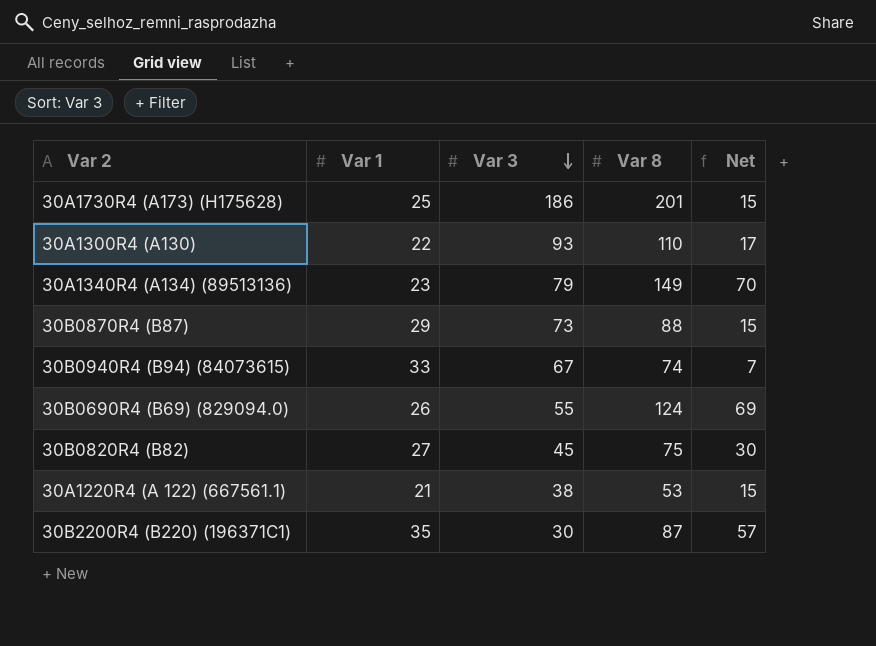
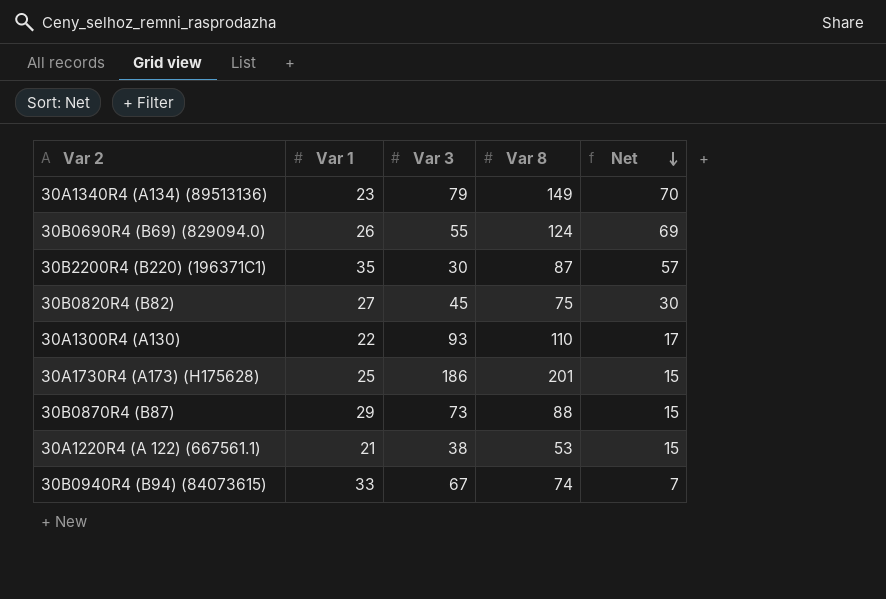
row order: Var 3 descending -> Net descending

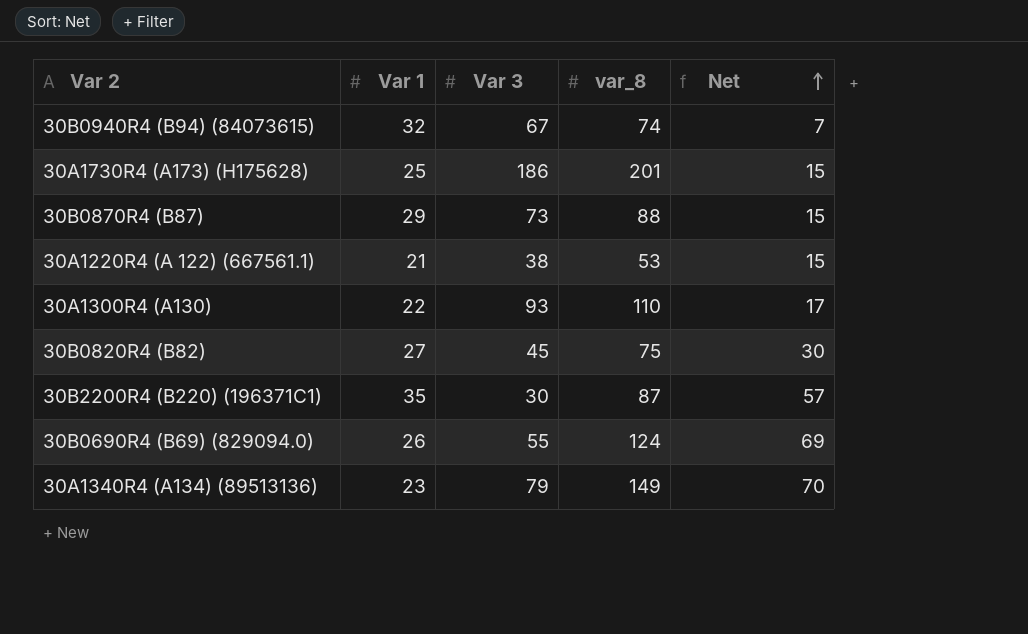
row order: Net descending -> Net ascending
column name: Var 8 -> var_8
30B0940R4 (B94) (84073615) | Var 1: 33 -> 32

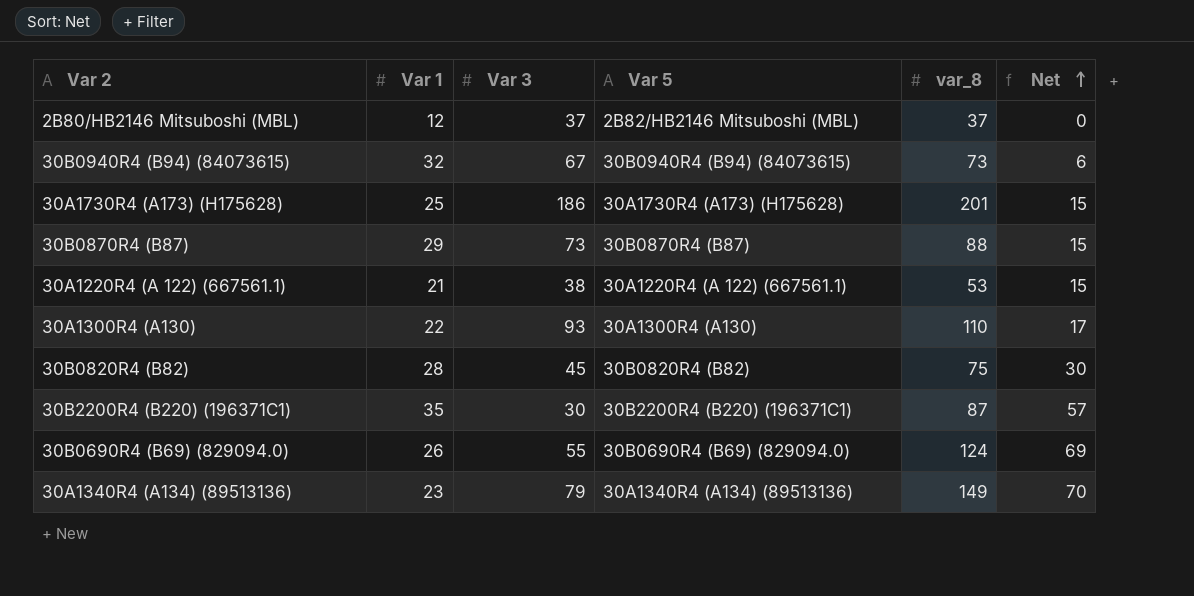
column Var 5 | position: none -> 4
row 2B80/HB2146 Mitsuboshi (MBL): none -> 12 | 37 | 2B82/HB2146 Mitsuboshi (MBL) | 37 | 0
30B0940R4 (B94) (84073615) | var_8: 74 -> 73
30B0940R4 (B94) (84073615) | Net: 7 -> 6
30B0820R4 (B82) | Var 1: 27 -> 28

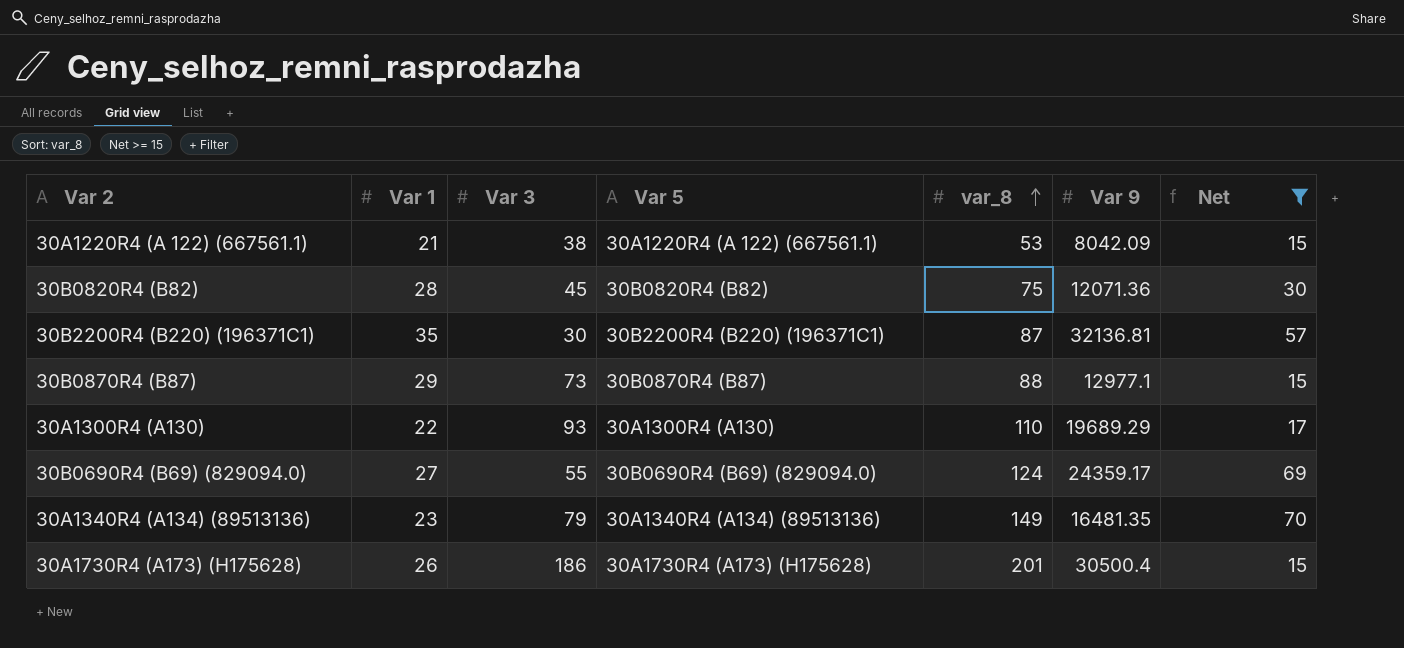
filter: none -> Net >= 15
row order: Net ascending -> var_8 ascending
column Var 9 | position: none -> 6
30B0690R4 (B69) (829094.0) | Var 1: 26 -> 27
30A1730R4 (A173) (H175628) | Var 1: 25 -> 26

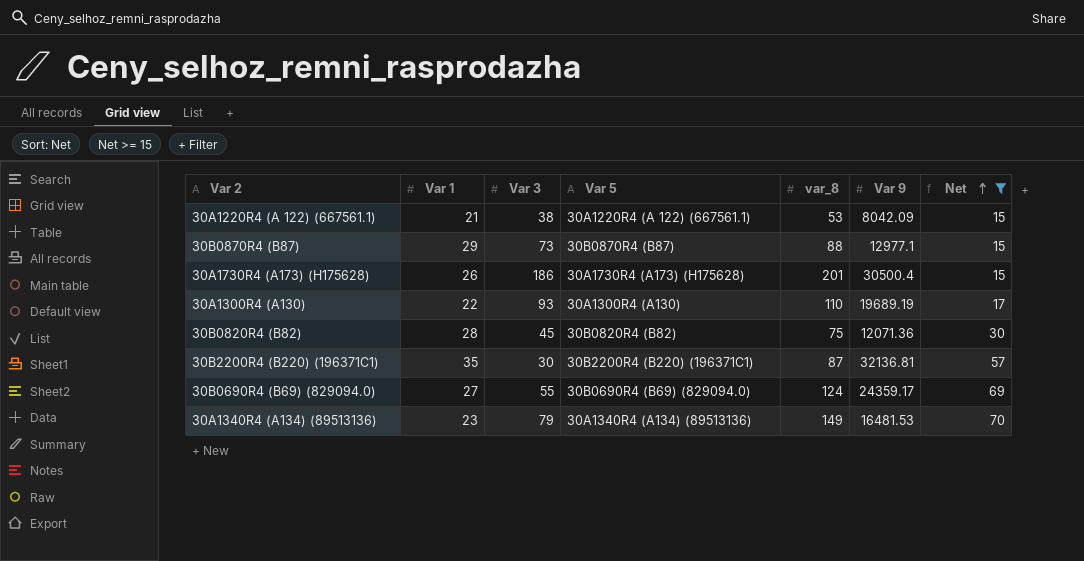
row order: var_8 ascending -> Net ascending
30A1300R4 (A130) | Var 9: 19689.29 -> 19689.19
30A1340R4 (A134) (89513136) | Var 9: 16481.35 -> 16481.53

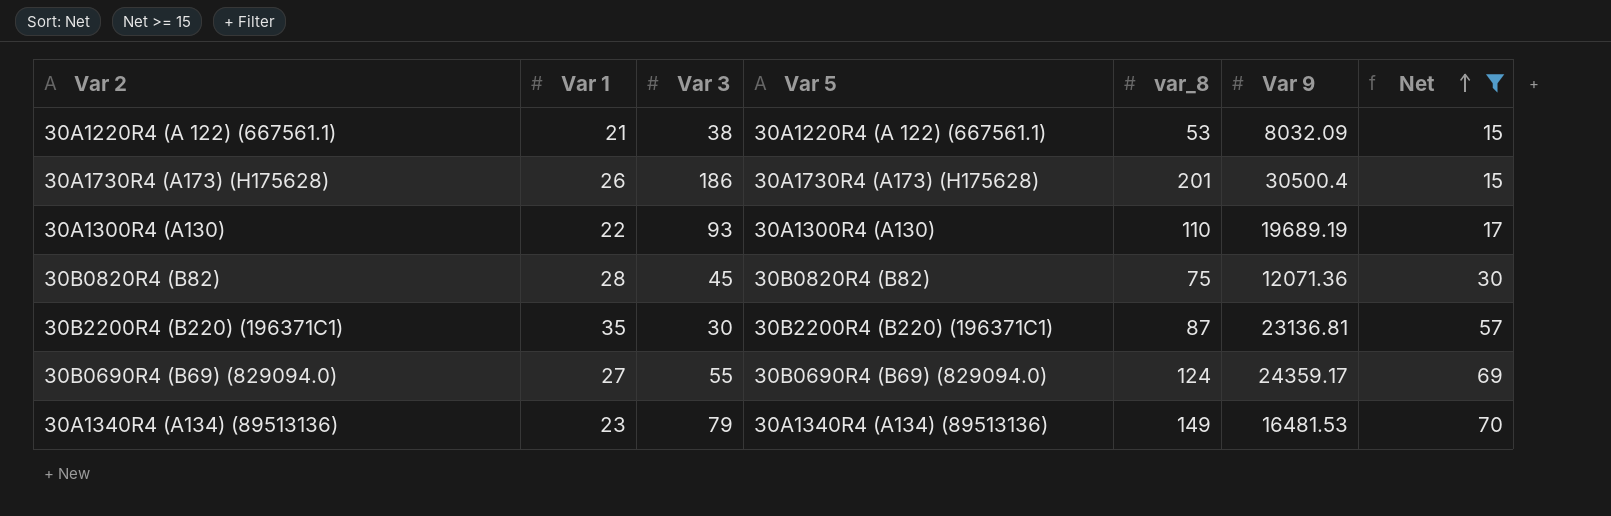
row 30B0870R4 (B87): 29 | 73 | 30B0870R4 (B87) | 88 | 12977.1 | 15 -> none
30A1220R4 (A 122) (667561.1) | Var 9: 8042.09 -> 8032.09
30B2200R4 (B220) (196371C1) | Var 9: 32136.81 -> 23136.81

